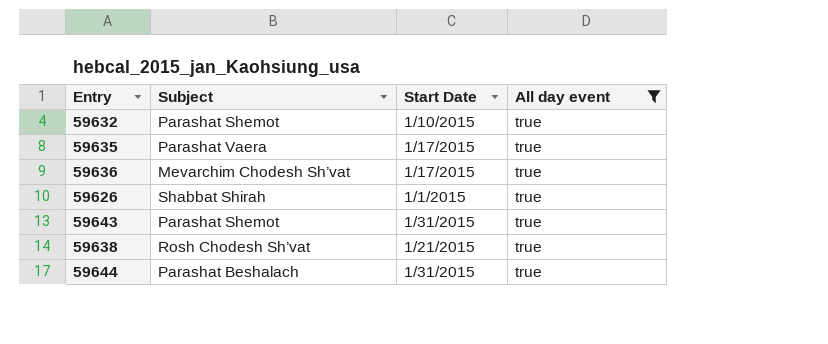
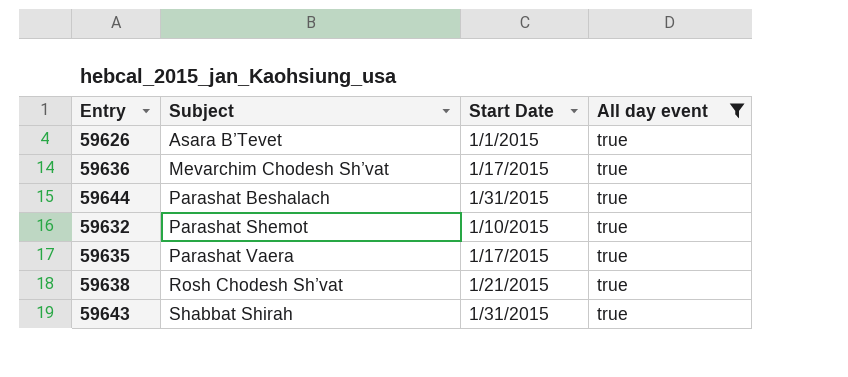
row order: none -> Subject ascending
59626 | Subject: Shabbat Shirah -> Asara B’Tevet
59643 | Subject: Parashat Shemot -> Shabbat Shirah

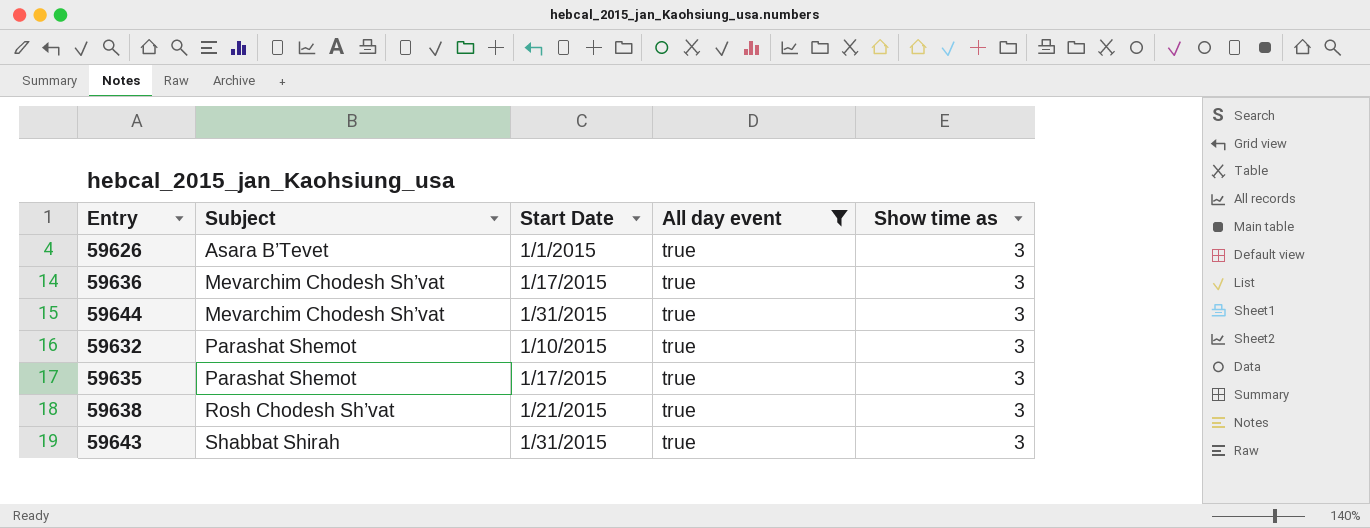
column Show time as | position: none -> 5
59644 | Subject: Parashat Beshalach -> Mevarchim Chodesh Sh’vat
59635 | Subject: Parashat Vaera -> Parashat Shemot

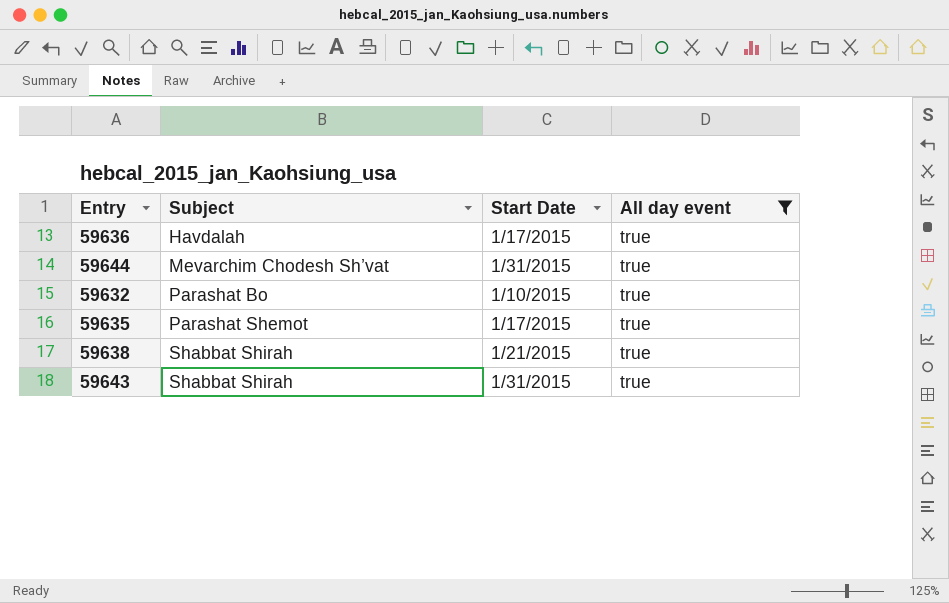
column Show time as | position: 5 -> none
row 59626: Asara B’Tevet | 1/1/2015 | true | 3 -> none
59636 | Subject: Mevarchim Chodesh Sh’vat -> Havdalah
59632 | Subject: Parashat Shemot -> Parashat Bo
59638 | Subject: Rosh Chodesh Sh’vat -> Shabbat Shirah

